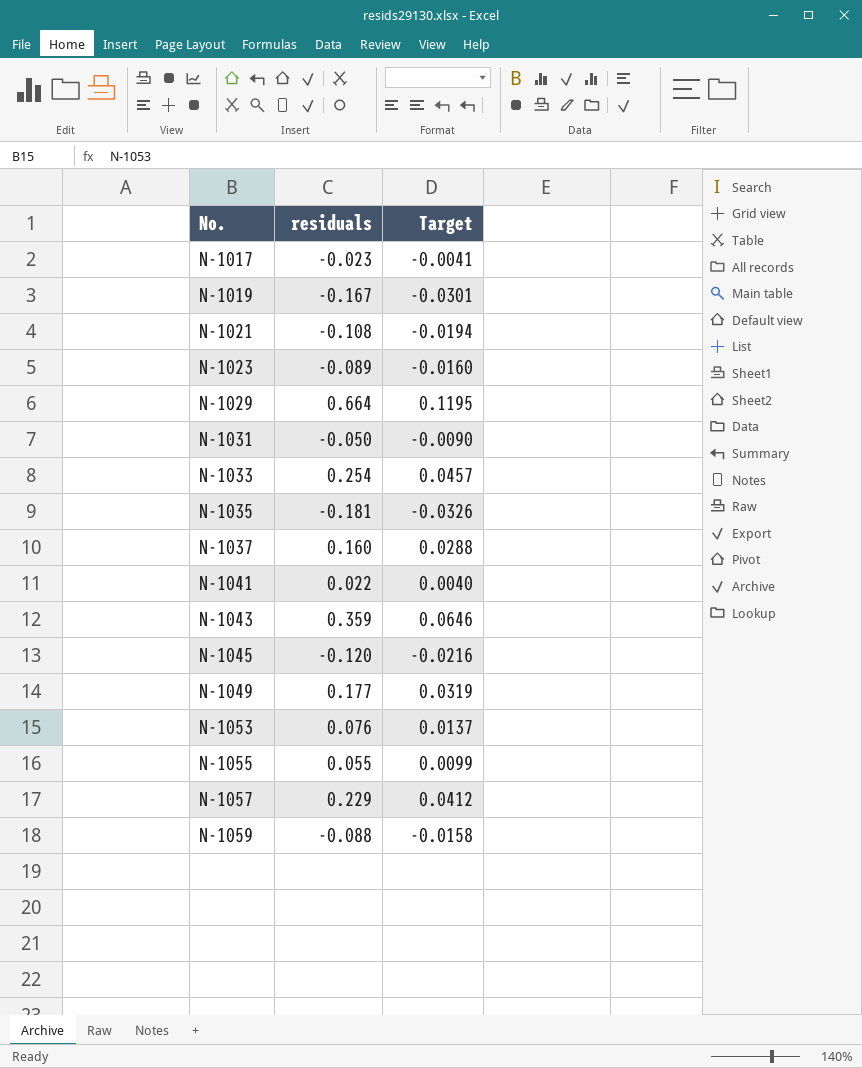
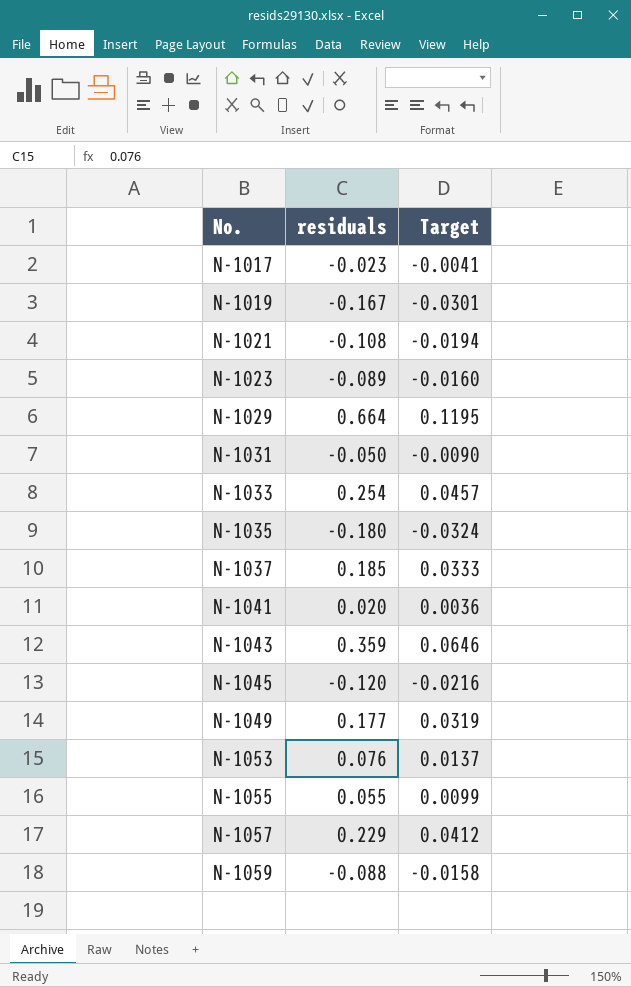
N-1035 | residuals: -0.181 -> -0.180
N-1035 | Target: -0.0326 -> -0.0324
N-1037 | residuals: 0.160 -> 0.185
N-1037 | Target: 0.0288 -> 0.0333
N-1041 | residuals: 0.022 -> 0.020
N-1041 | Target: 0.0040 -> 0.0036

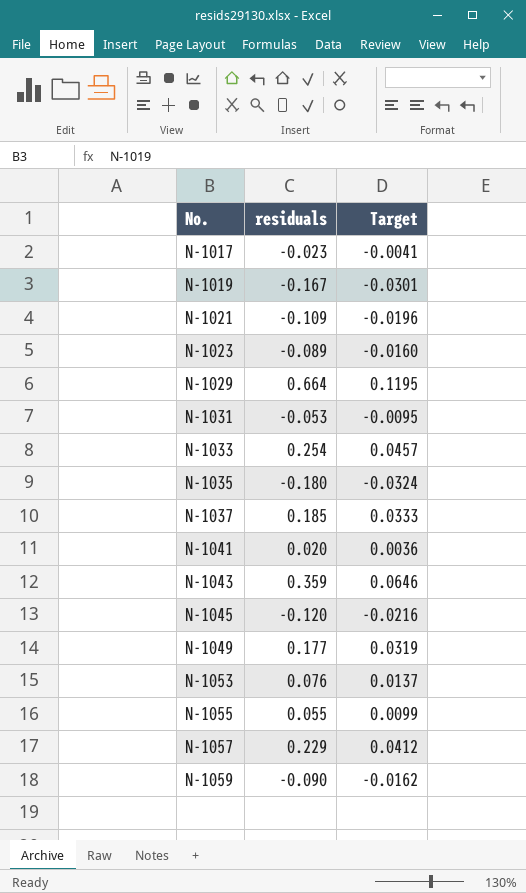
N-1021 | residuals: -0.108 -> -0.109
N-1021 | Target: -0.0194 -> -0.0196
N-1031 | residuals: -0.050 -> -0.053
N-1031 | Target: -0.0090 -> -0.0095
N-1059 | residuals: -0.088 -> -0.090
N-1059 | Target: -0.0158 -> -0.0162

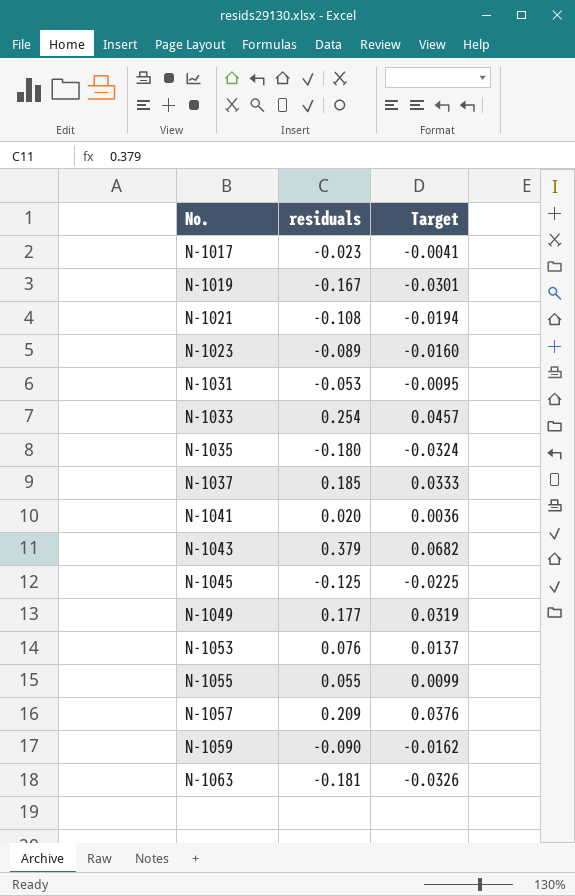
row N-1029: 0.664 | 0.1195 -> none
N-1021 | residuals: -0.109 -> -0.108
N-1021 | Target: -0.0196 -> -0.0194
N-1043 | residuals: 0.359 -> 0.379
N-1043 | Target: 0.0646 -> 0.0682
N-1045 | residuals: -0.120 -> -0.125
N-1045 | Target: -0.0216 -> -0.0225
N-1057 | residuals: 0.229 -> 0.209
N-1057 | Target: 0.0412 -> 0.0376
row N-1063: none -> -0.181 | -0.0326

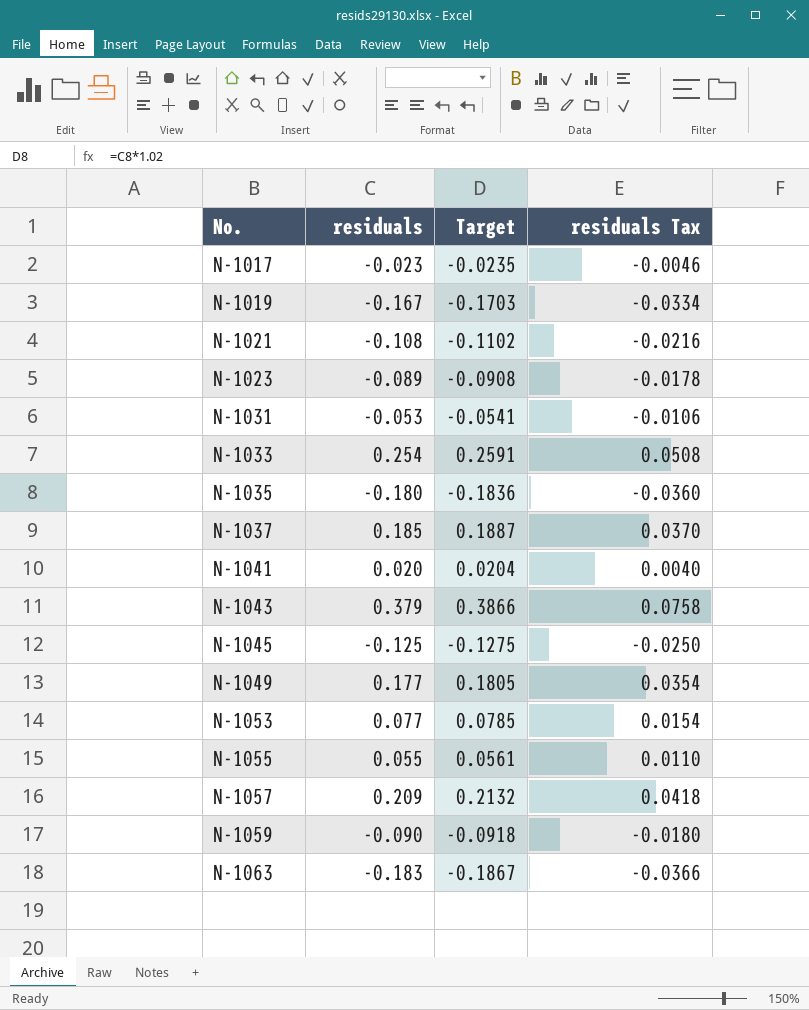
column Target | formula: [residuals] * 0.18 -> [residuals] * 1.02
column residuals Tax | formula: none -> [residuals] * 0.2
N-1053 | residuals: 0.076 -> 0.077
N-1063 | residuals: -0.181 -> -0.183

